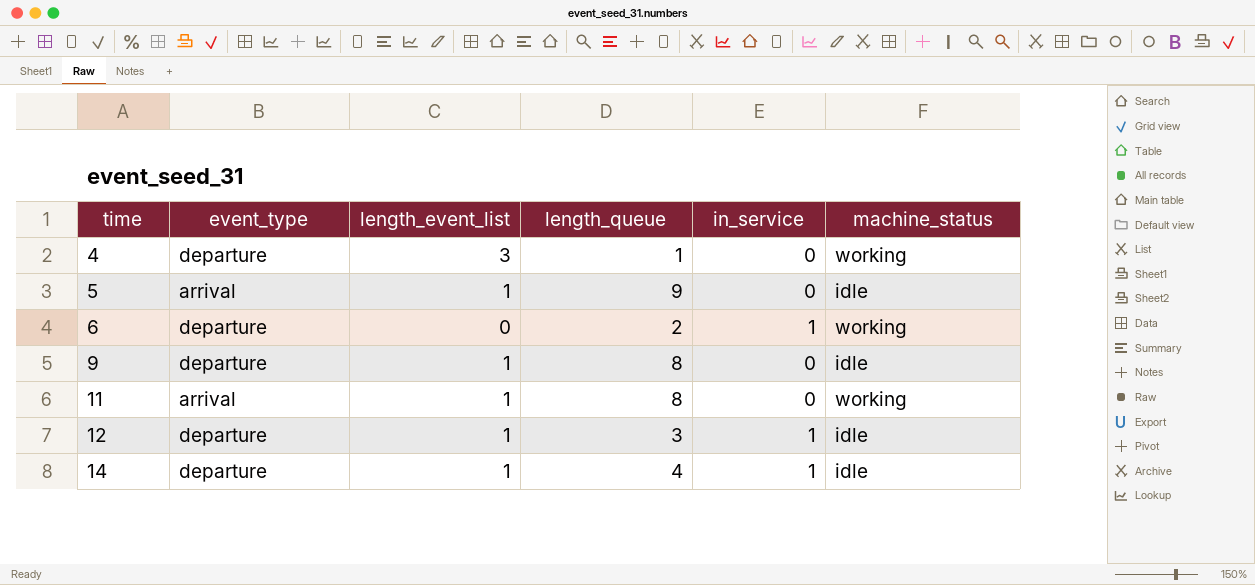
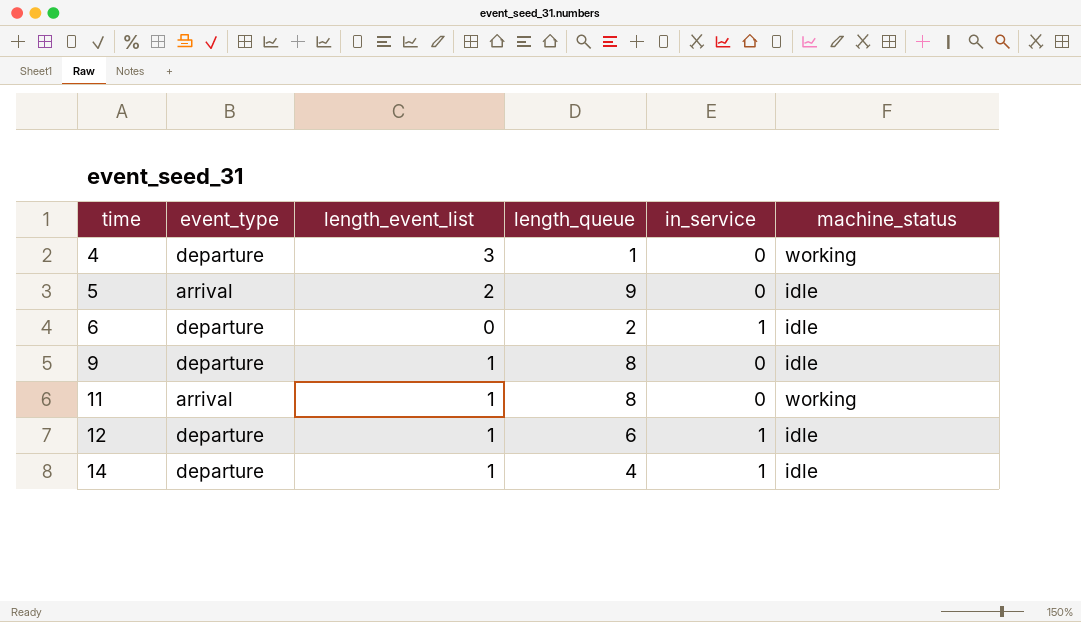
5 | length_event_list: 1 -> 2
6 | machine_status: working -> idle
12 | length_queue: 3 -> 6

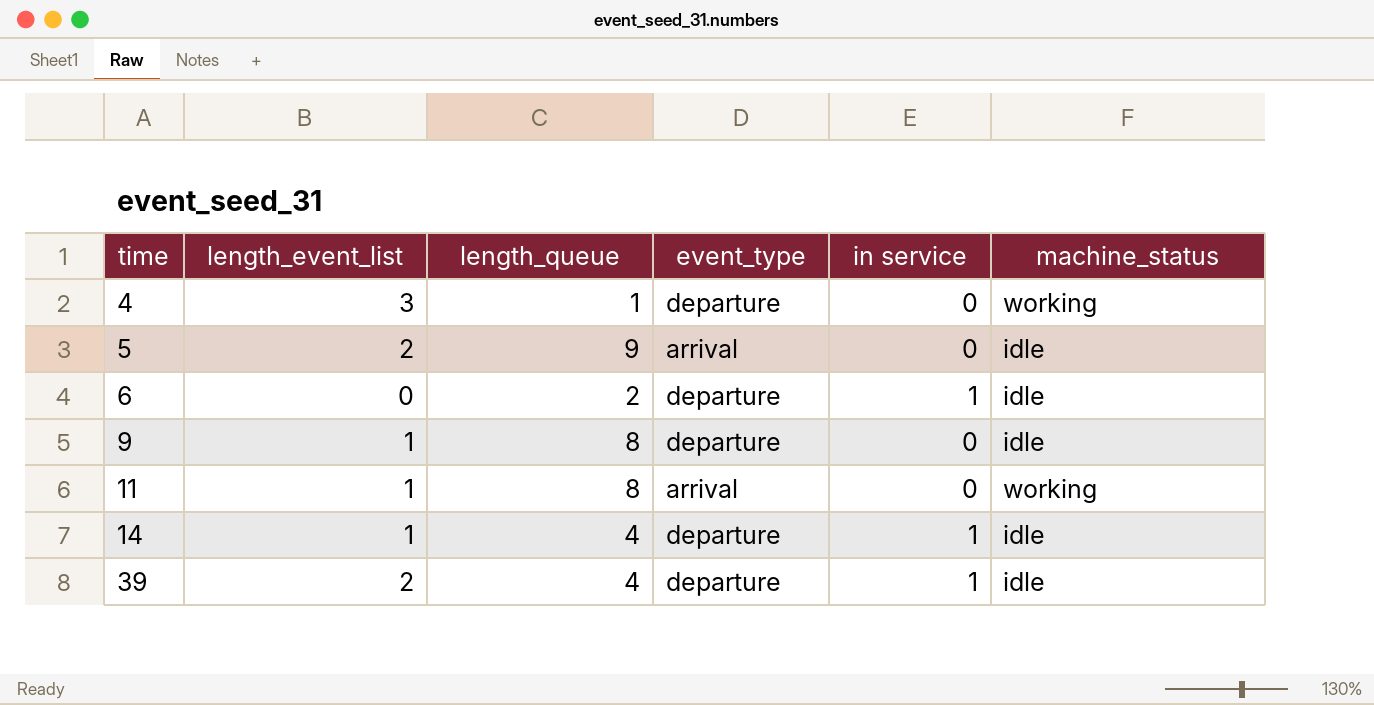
column event_type | position: 2 -> 4
column name: in_service -> in service
row 12: departure | 1 | 6 | 1 | idle -> none
row 39: none -> 2 | 4 | departure | 1 | idle

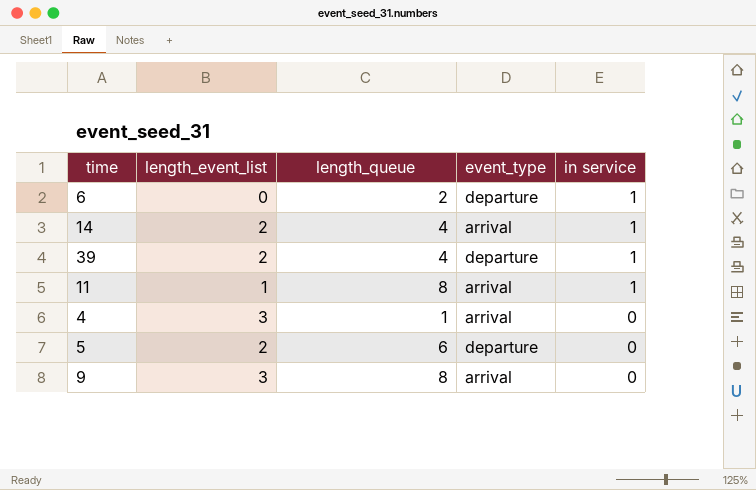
row order: time ascending -> in service descending
column machine_status | position: 6 -> none
14 | length_event_list: 1 -> 2
14 | event_type: departure -> arrival
11 | in service: 0 -> 1
4 | event_type: departure -> arrival
5 | length_queue: 9 -> 6
5 | event_type: arrival -> departure
9 | length_event_list: 1 -> 3
9 | event_type: departure -> arrival

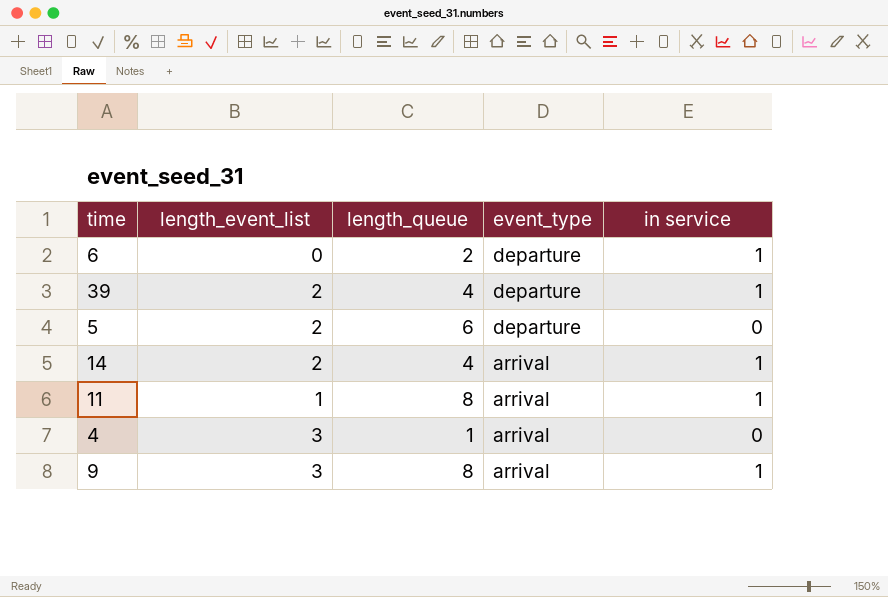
row order: in service descending -> event_type descending
9 | in service: 0 -> 1

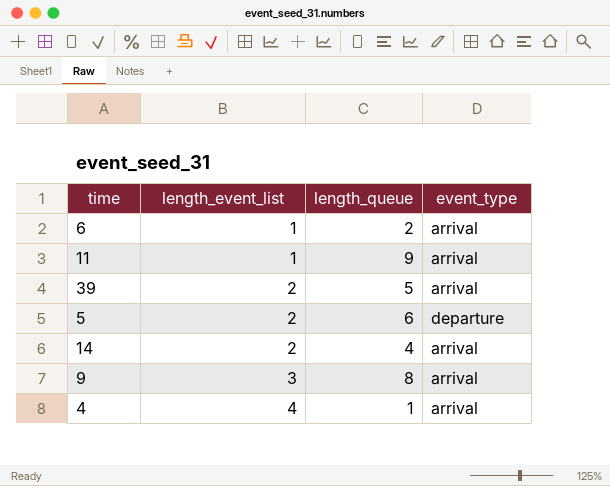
row order: event_type descending -> length_event_list ascending
column in service | position: 5 -> none
6 | length_event_list: 0 -> 1
6 | event_type: departure -> arrival
11 | length_queue: 8 -> 9
39 | length_queue: 4 -> 5
39 | event_type: departure -> arrival
4 | length_event_list: 3 -> 4

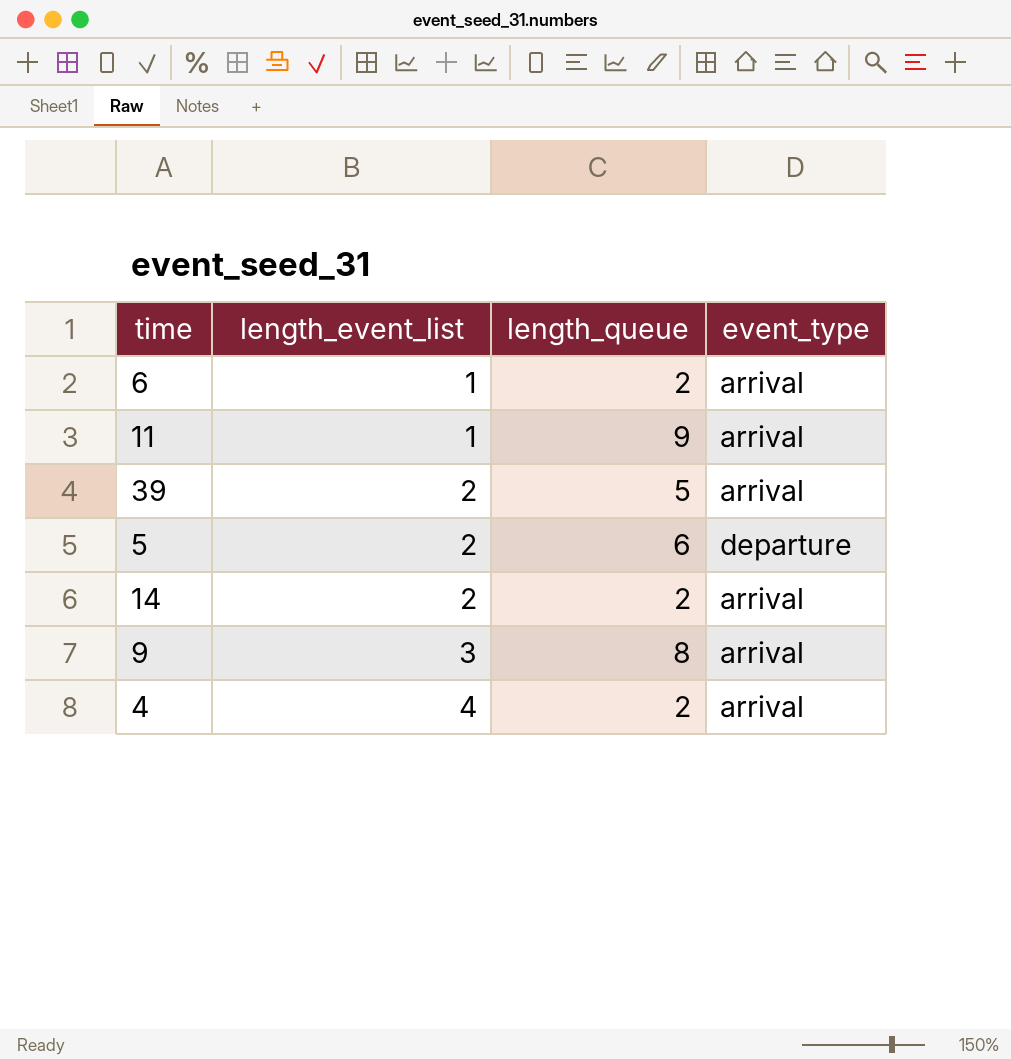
14 | length_queue: 4 -> 2
4 | length_queue: 1 -> 2

